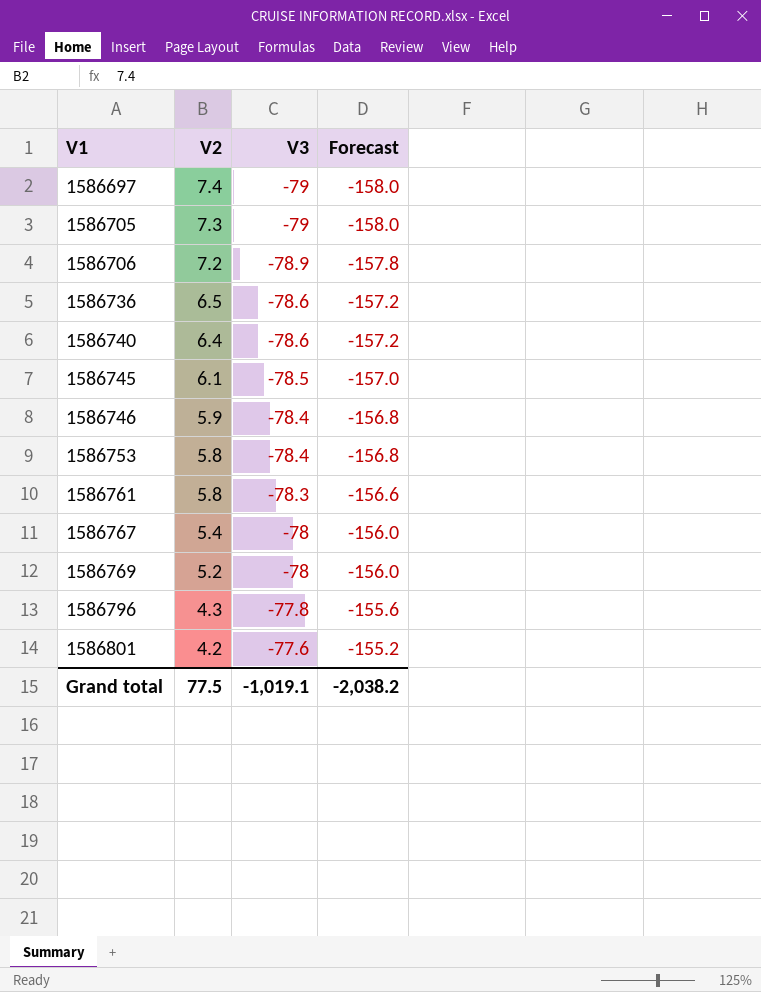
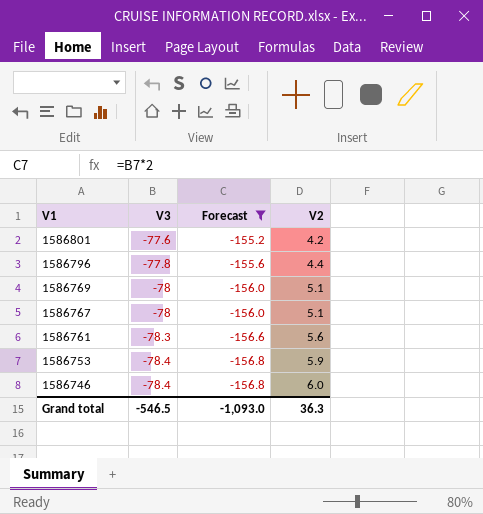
filter: none -> Forecast >= -156.8
row order: V1 ascending -> V1 descending
column V2 | position: 2 -> 4
1586796 | V2: 4.3 -> 4.4
1586769 | V2: 5.2 -> 5.1
1586767 | V2: 5.4 -> 5.1
1586761 | V2: 5.8 -> 5.6
1586753 | V2: 5.8 -> 5.9
1586746 | V2: 5.9 -> 6.0
Grand total | V3: -1,019.1 -> -546.5
Grand total | Forecast: -2,038.2 -> -1,093.0
Grand total | V2: 77.5 -> 36.3

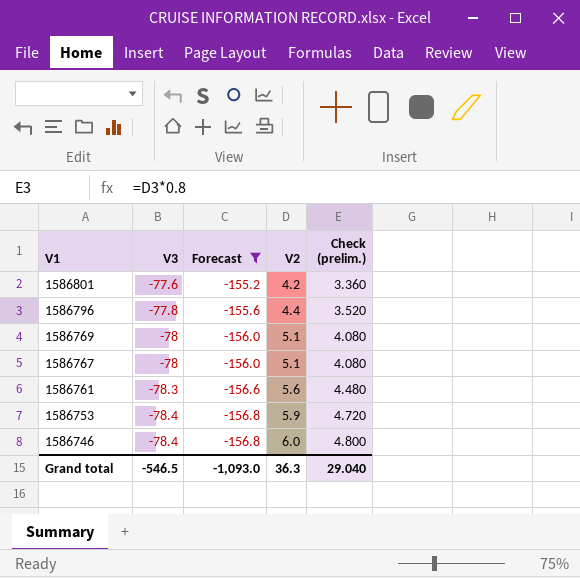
column Check (prelim.) | formula: none -> [V2] * 0.8

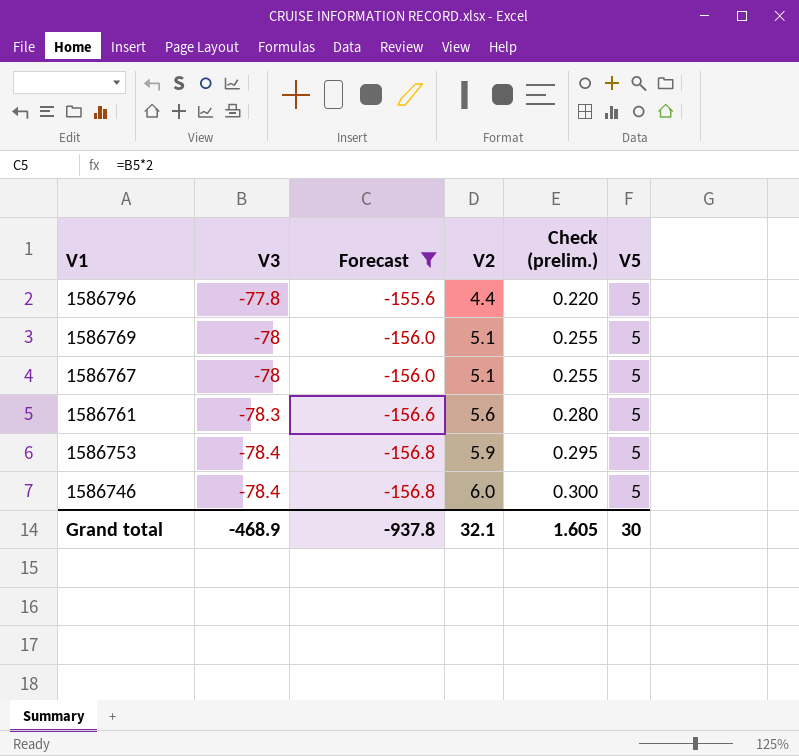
column Check (prelim.) | formula: [V2] * 0.8 -> [V2] * 0.05
column V5 | position: none -> 6
row 1586801: -77.6 | -155.2 | 4.2 | 3.360 -> none
Grand total | V3: -546.5 -> -468.9
Grand total | Forecast: -1,093.0 -> -937.8
Grand total | V2: 36.3 -> 32.1
Grand total | Check (prelim.): 29.040 -> 1.605

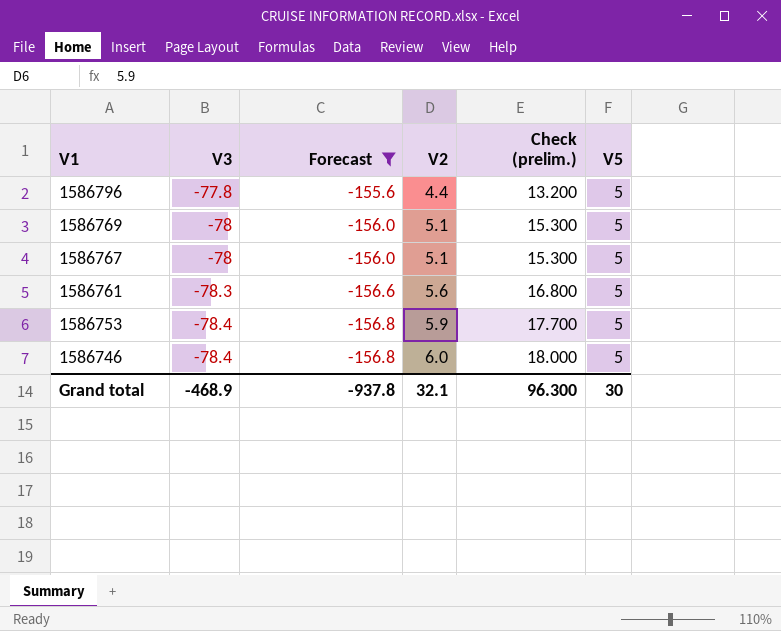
column Check (prelim.) | formula: [V2] * 0.05 -> [V2] * 3
Grand total | Check (prelim.): 1.605 -> 96.300

